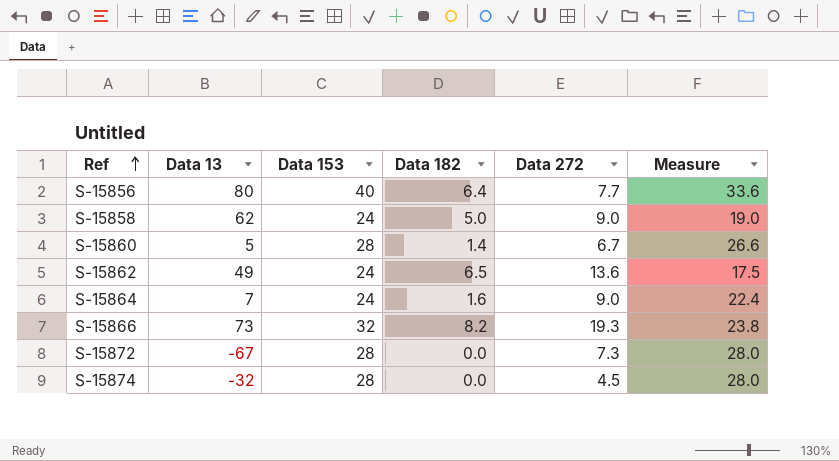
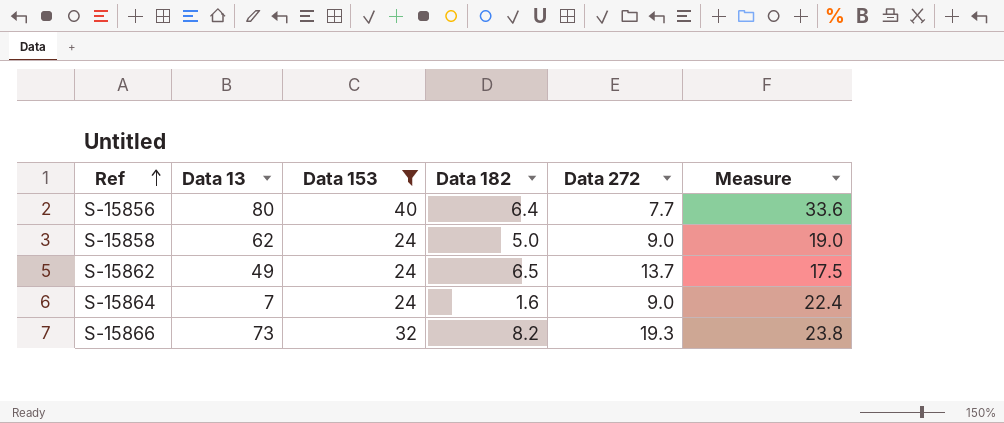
filter: none -> Data 153 != 28
S-15862 | Data 272: 13.6 -> 13.7

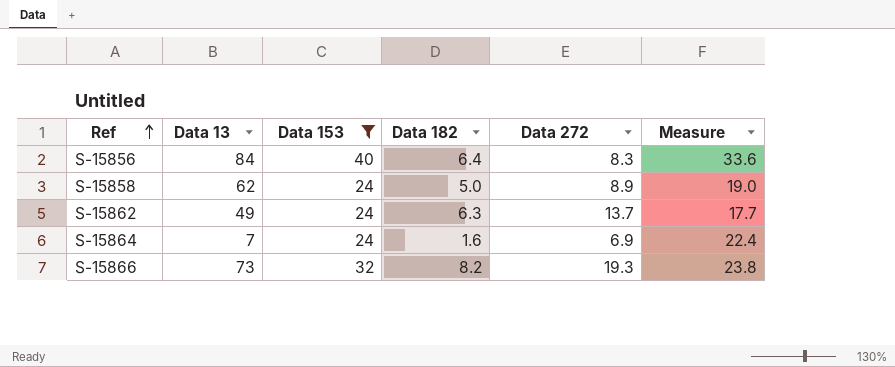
S-15856 | Data 13: 80 -> 84
S-15856 | Data 272: 7.7 -> 8.3
S-15858 | Data 272: 9.0 -> 8.9
S-15862 | Data 182: 6.5 -> 6.3
S-15862 | Measure: 17.5 -> 17.7
S-15864 | Data 272: 9.0 -> 6.9

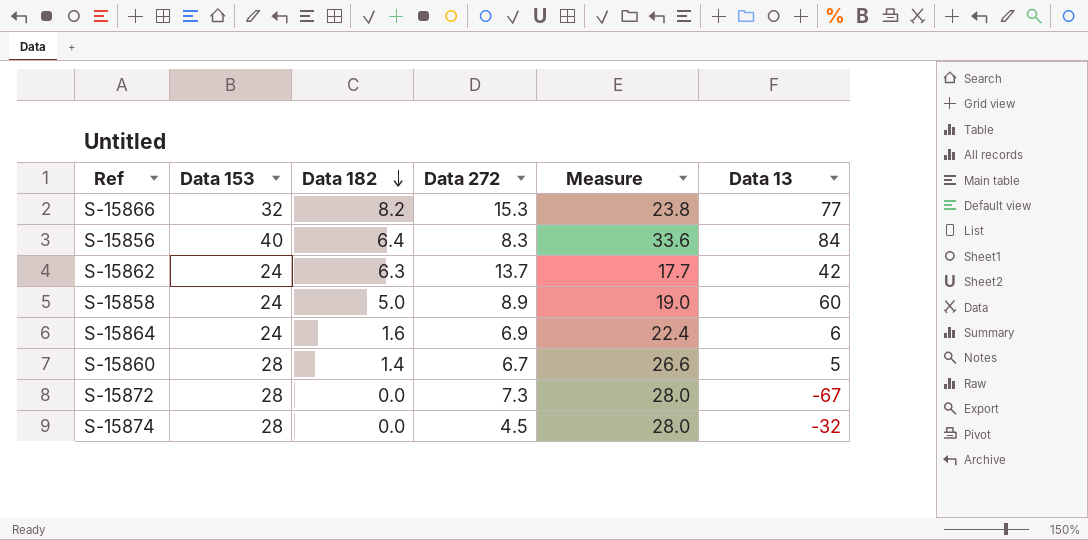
filter: Data 153 != 28 -> none
row order: Ref ascending -> Data 182 descending
column Data 13 | position: 2 -> 6
S-15866 | Data 272: 19.3 -> 15.3
S-15866 | Data 13: 73 -> 77
S-15862 | Data 13: 49 -> 42
S-15858 | Data 13: 62 -> 60
S-15864 | Data 13: 7 -> 6

